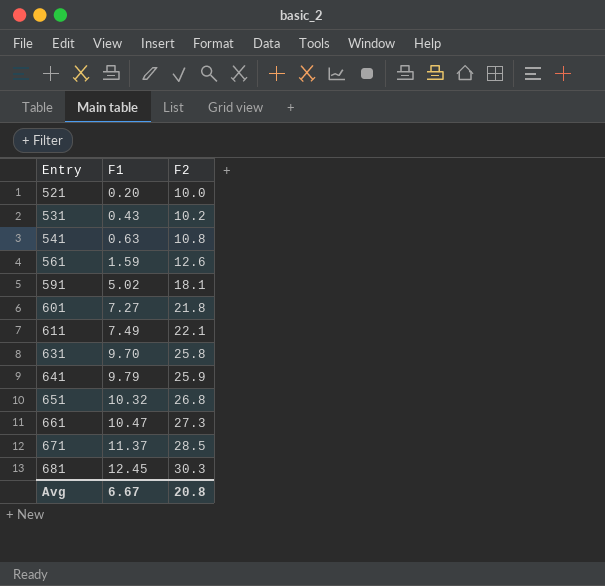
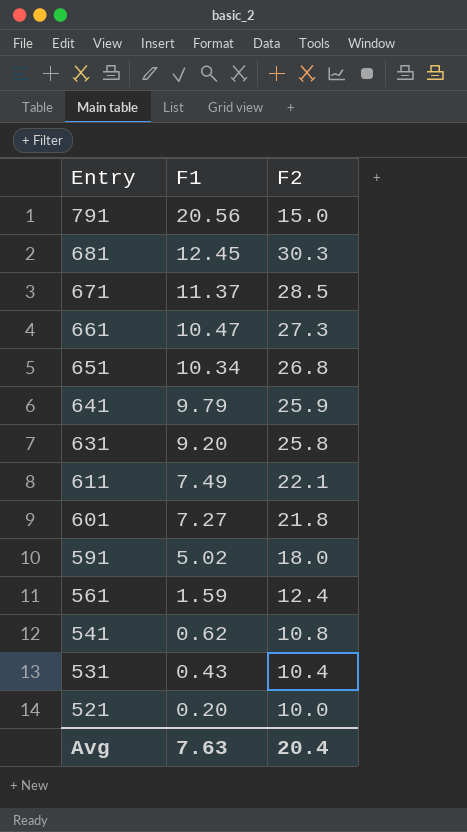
row order: Entry ascending -> Entry descending
row 791: none -> 20.56 | 15.0
651 | F1: 10.32 -> 10.34
631 | F1: 9.70 -> 9.20
591 | F2: 18.1 -> 18.0
561 | F2: 12.6 -> 12.4
541 | F1: 0.63 -> 0.62
531 | F2: 10.2 -> 10.4
Avg | F1: 6.67 -> 7.63
Avg | F2: 20.8 -> 20.4

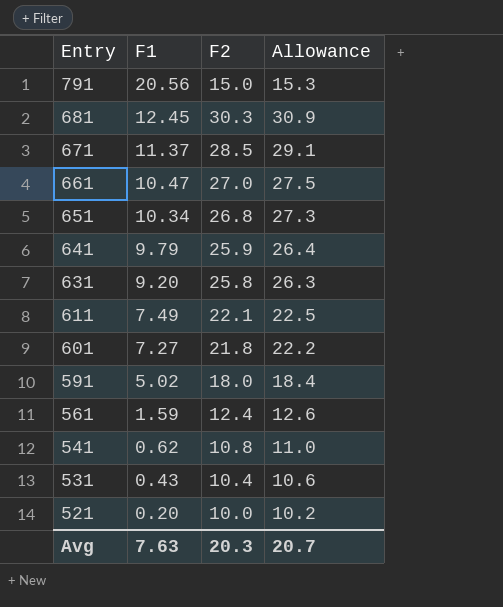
column Allowance | formula: none -> [F2] * 1.02
661 | F2: 27.3 -> 27.0
Avg | F2: 20.4 -> 20.3

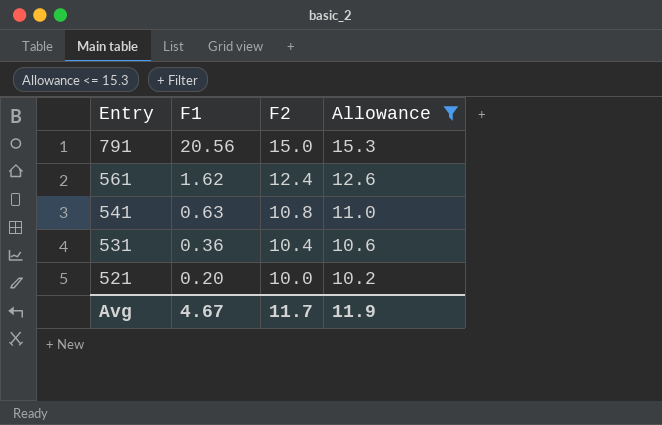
filter: none -> Allowance <= 15.3
561 | F1: 1.59 -> 1.62
541 | F1: 0.62 -> 0.63
531 | F1: 0.43 -> 0.36
Avg | F1: 7.63 -> 4.67
Avg | F2: 20.3 -> 11.7
Avg | Allowance: 20.7 -> 11.9

